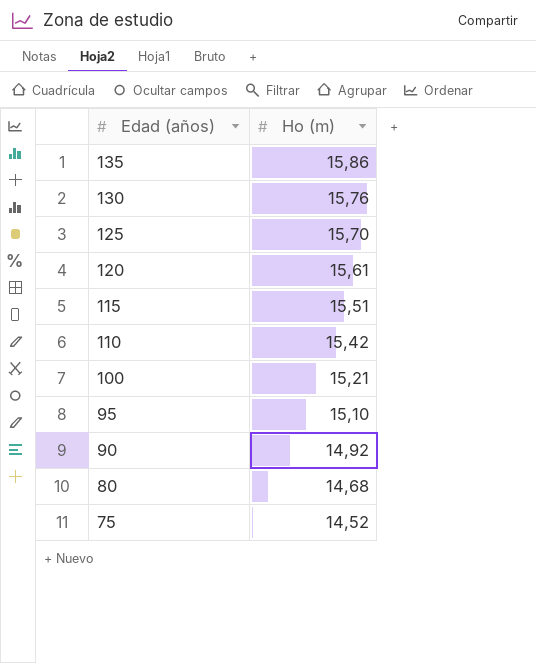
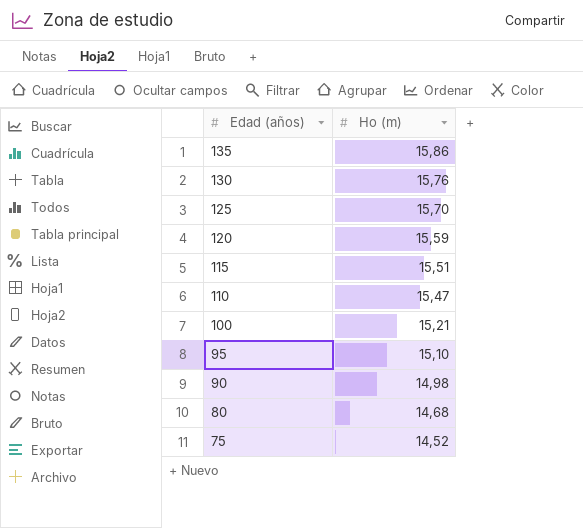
120 | Ho (m): 15,61 -> 15,59
110 | Ho (m): 15,42 -> 15,47
90 | Ho (m): 14,92 -> 14,98

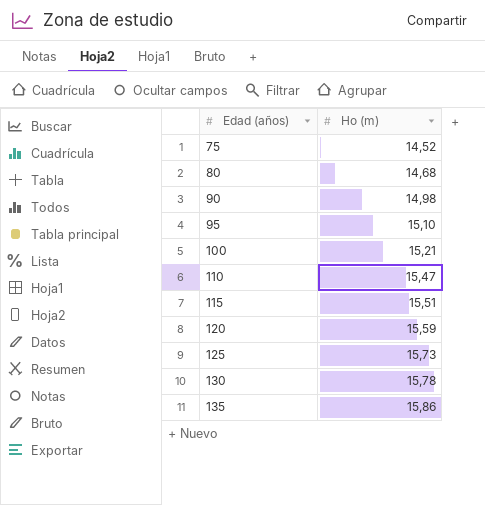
row order: Edad (años) descending -> Edad (años) ascending
125 | Ho (m): 15,70 -> 15,73
130 | Ho (m): 15,76 -> 15,78

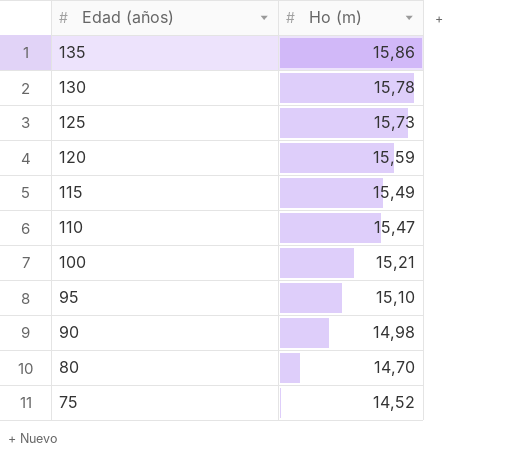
row order: Edad (años) ascending -> Edad (años) descending
115 | Ho (m): 15,51 -> 15,49
80 | Ho (m): 14,68 -> 14,70

